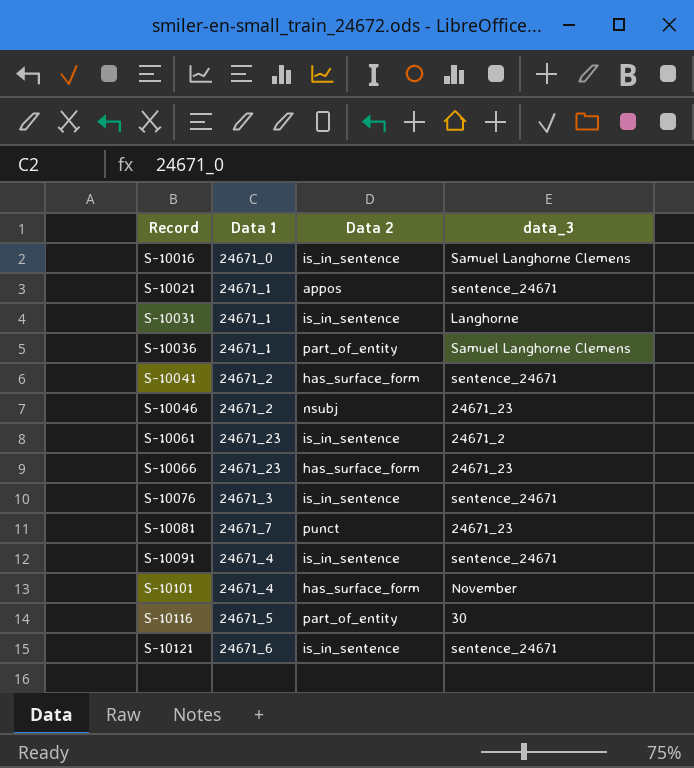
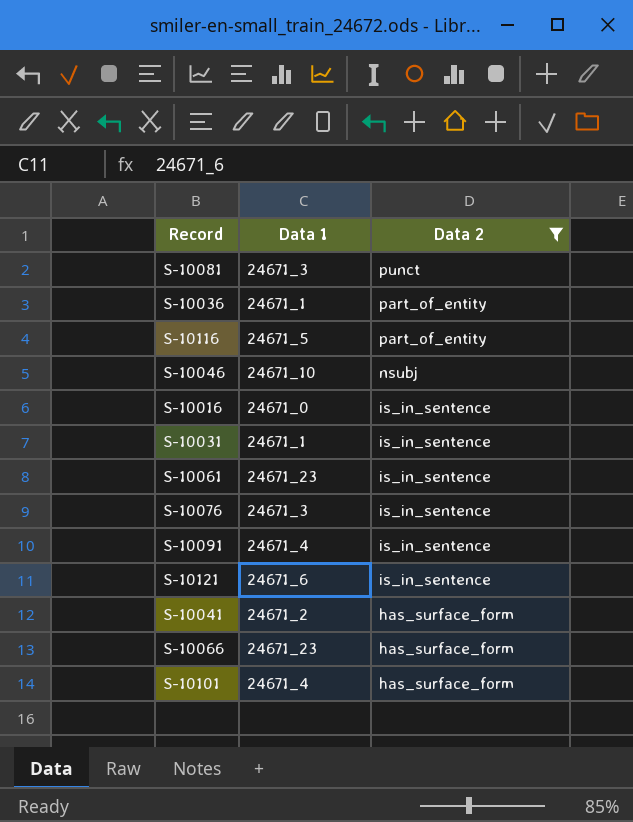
filter: none -> Data 2 != appos
row order: Record ascending -> Data 2 descending
column data_3 | position: 4 -> none
S-10081 | Data 1: 24671_7 -> 24671_3
S-10046 | Data 1: 24671_2 -> 24671_10

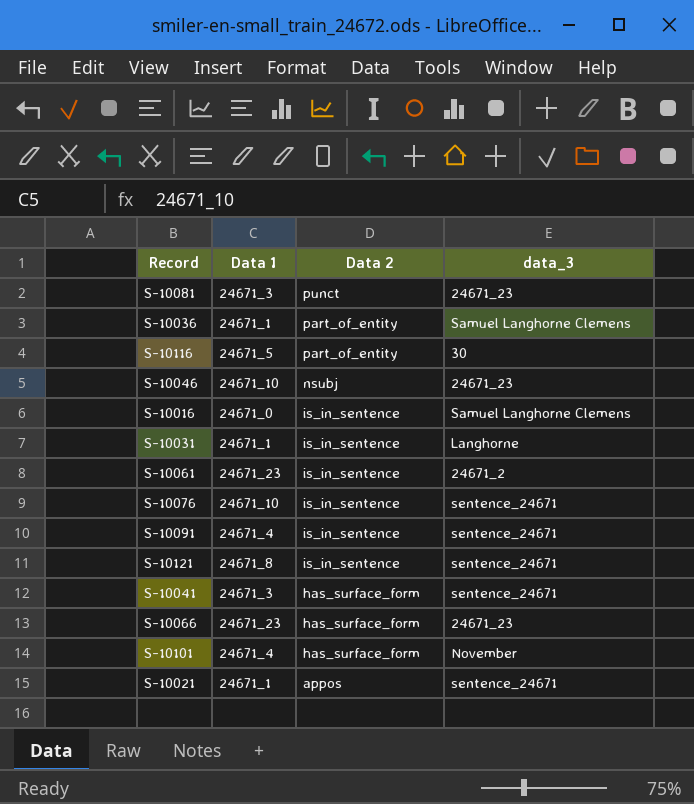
filter: Data 2 != appos -> none
column data_3 | position: none -> 4
S-10076 | Data 1: 24671_3 -> 24671_10
S-10121 | Data 1: 24671_6 -> 24671_8
S-10041 | Data 1: 24671_2 -> 24671_3

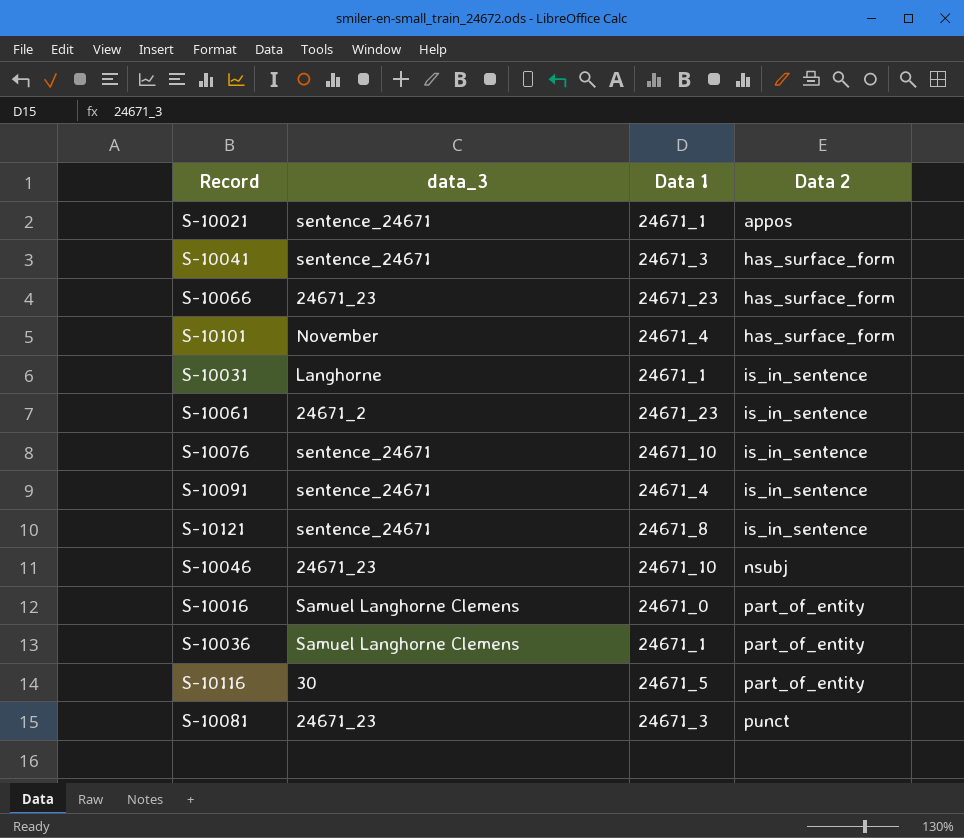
row order: Data 2 descending -> Data 2 ascending
column data_3 | position: 4 -> 2
S-10016 | Data 2: is_in_sentence -> part_of_entity

